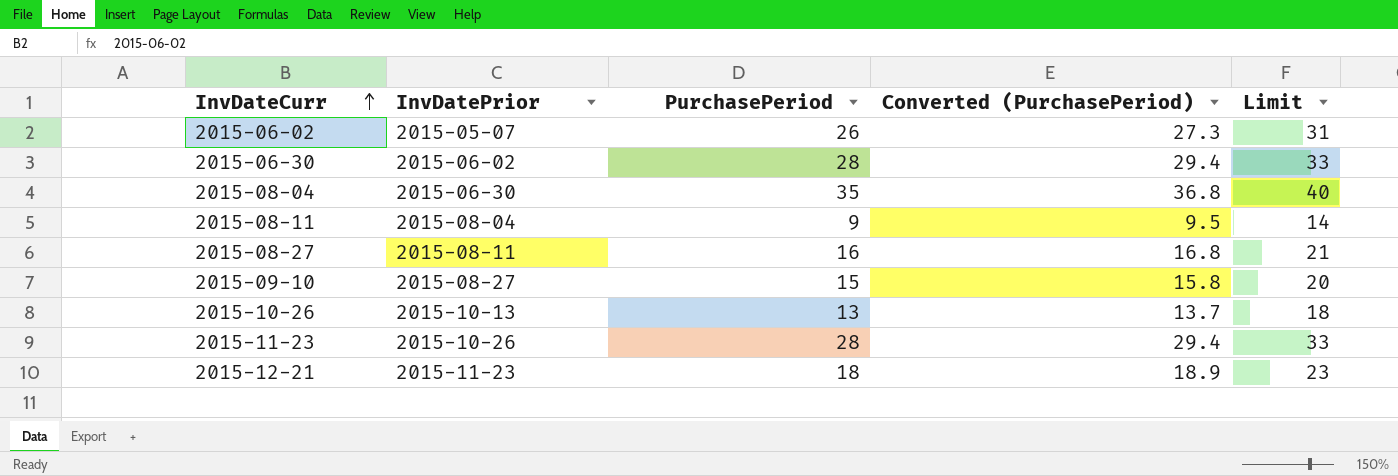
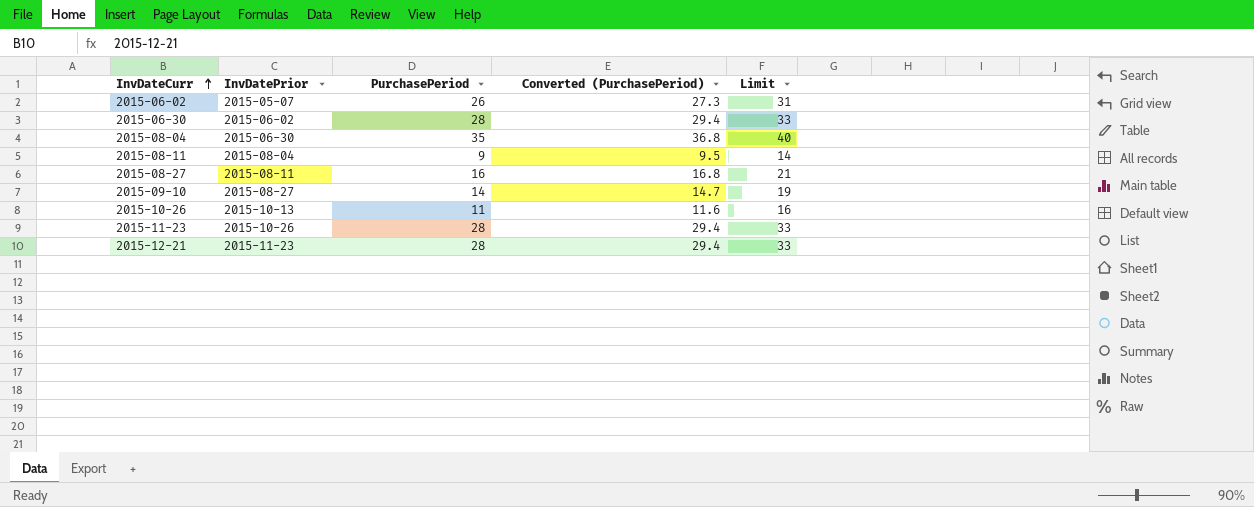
2015-09-10 | PurchasePeriod: 15 -> 14
2015-09-10 | Converted (PurchasePeriod): 15.8 -> 14.7
2015-09-10 | Limit: 20 -> 19
2015-10-26 | PurchasePeriod: 13 -> 11
2015-10-26 | Converted (PurchasePeriod): 13.7 -> 11.6
2015-10-26 | Limit: 18 -> 16
2015-12-21 | PurchasePeriod: 18 -> 28
2015-12-21 | Converted (PurchasePeriod): 18.9 -> 29.4
2015-12-21 | Limit: 23 -> 33

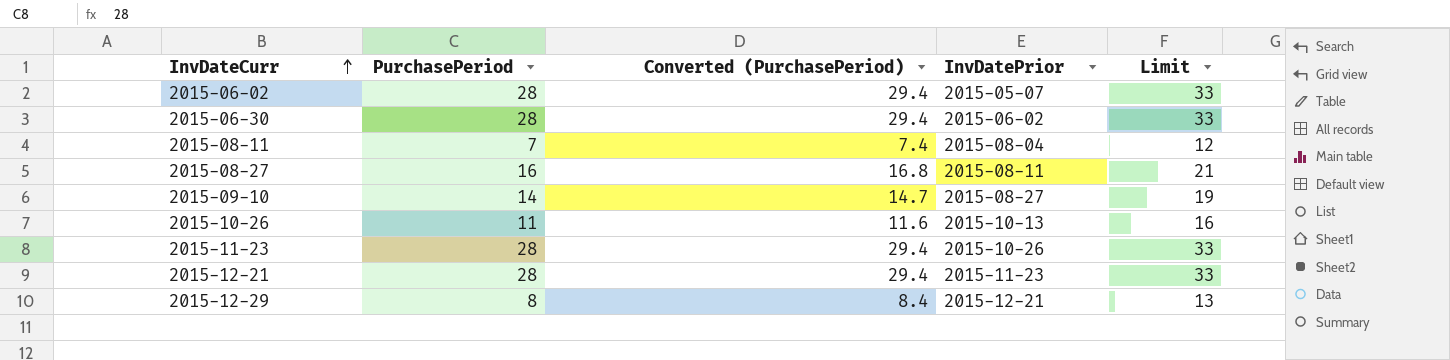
column InvDatePrior | position: 2 -> 4
row 2015-08-04: 2015-06-30 | 35 | 36.8 | 40 -> none
2015-06-02 | PurchasePeriod: 26 -> 28
2015-06-02 | Converted (PurchasePeriod): 27.3 -> 29.4
2015-06-02 | Limit: 31 -> 33
2015-08-11 | PurchasePeriod: 9 -> 7
2015-08-11 | Converted (PurchasePeriod): 9.5 -> 7.4
2015-08-11 | Limit: 14 -> 12
row 2015-12-29: none -> 8 | 8.4 | 2015-12-21 | 13

